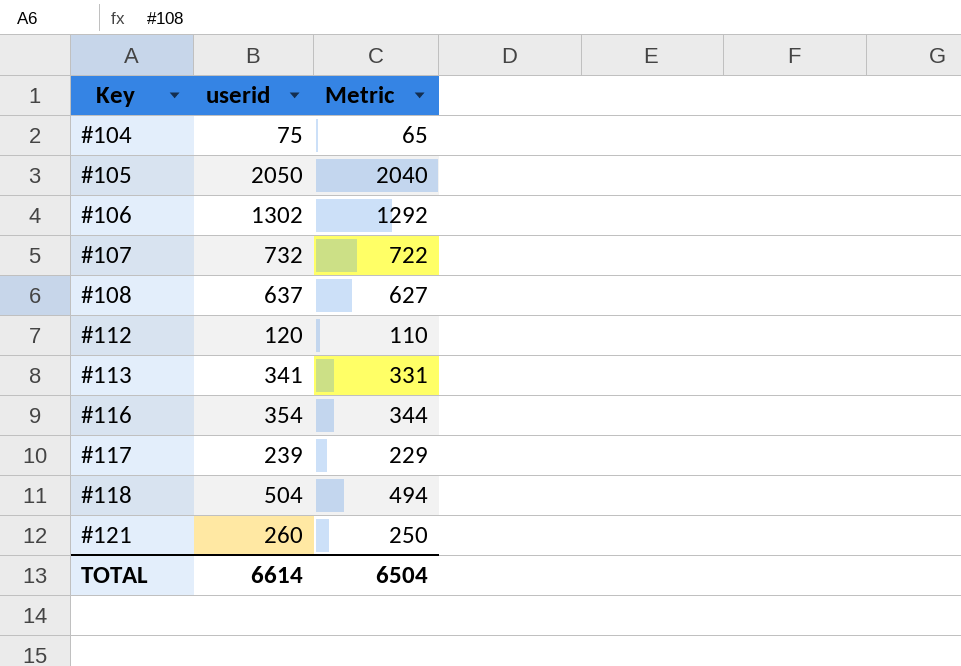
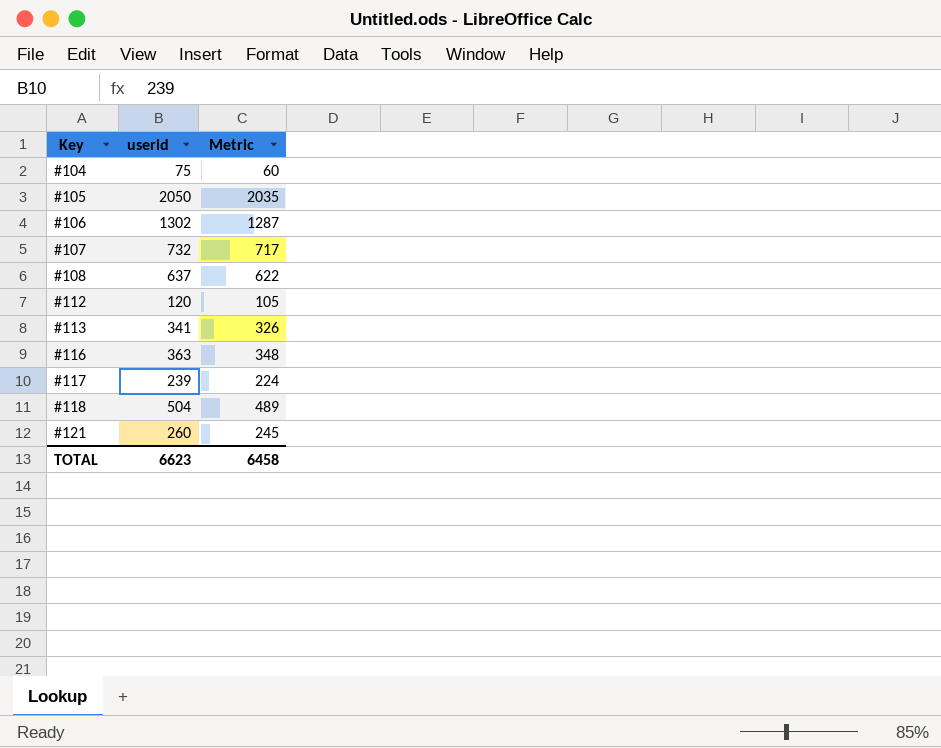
column Metric | formula: [userid] - 10 -> [userid] - 15
#116 | userid: 354 -> 363
TOTAL | userid: 6614 -> 6623
TOTAL | Metric: 6504 -> 6458

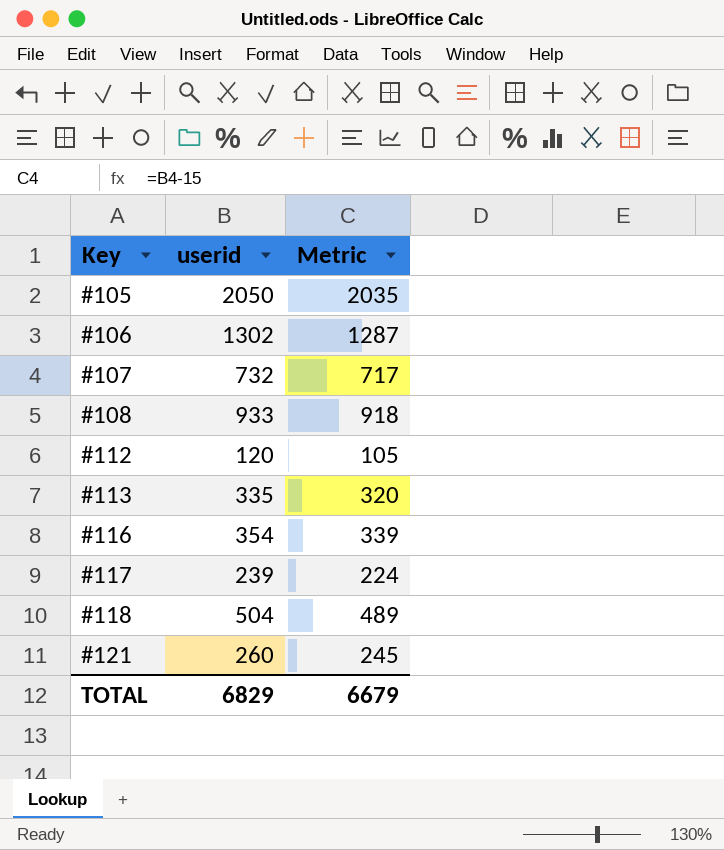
row #104: 75 | 60 -> none
#108 | userid: 637 -> 933
#108 | Metric: 622 -> 918
#113 | userid: 341 -> 335
#113 | Metric: 326 -> 320
#116 | userid: 363 -> 354
#116 | Metric: 348 -> 339
TOTAL | userid: 6623 -> 6829
TOTAL | Metric: 6458 -> 6679

